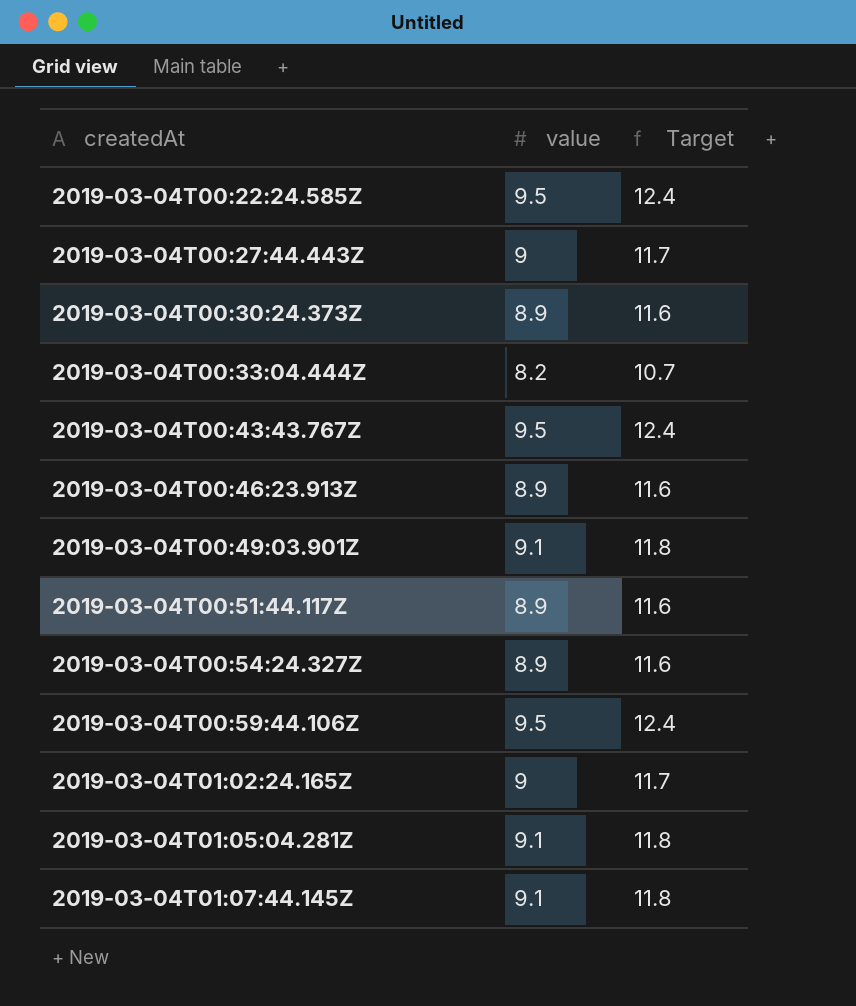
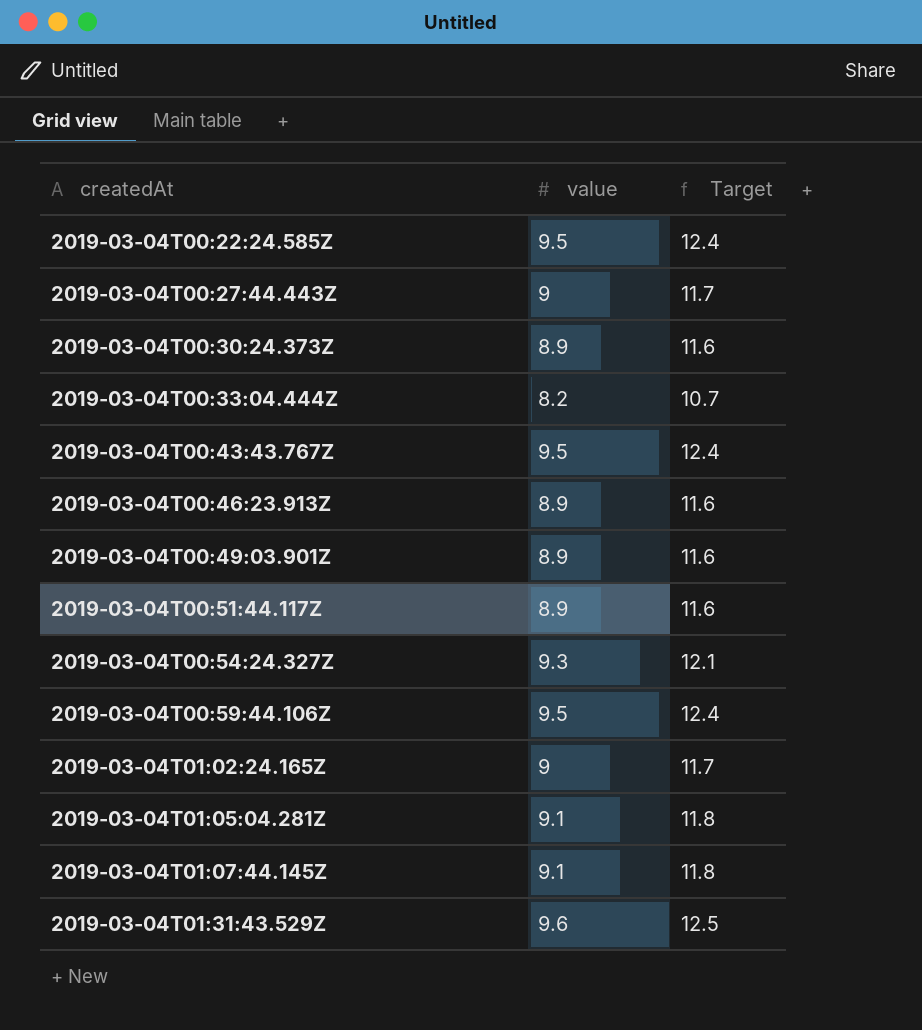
2019-03-04T00:49:03.901Z | value: 9.1 -> 8.9
2019-03-04T00:49:03.901Z | Target: 11.8 -> 11.6
2019-03-04T00:54:24.327Z | value: 8.9 -> 9.3
2019-03-04T00:54:24.327Z | Target: 11.6 -> 12.1
row 2019-03-04T01:31:43.529Z: none -> 9.6 | 12.5

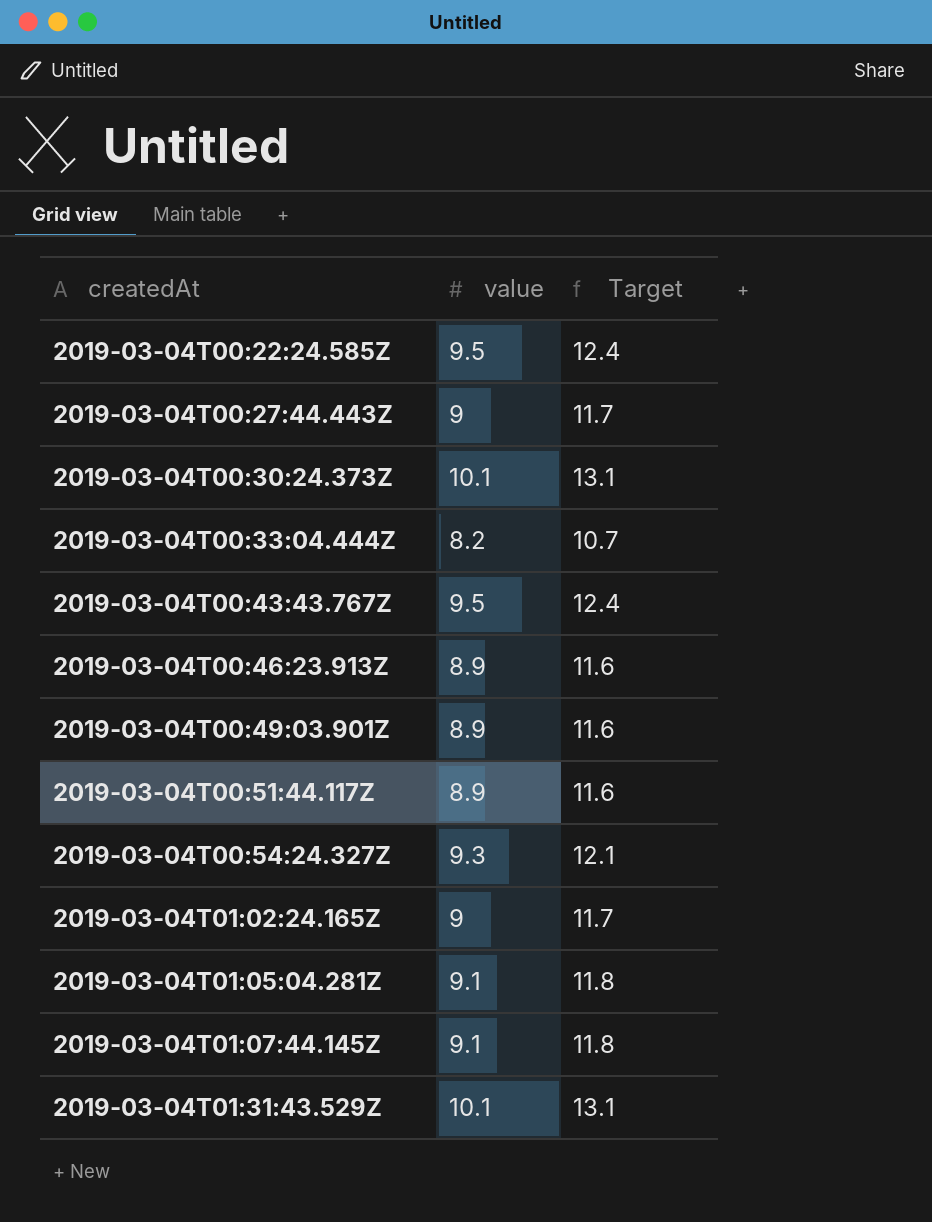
row 2019-03-04T00:59:44.106Z: 9.5 | 12.4 -> none
2019-03-04T00:30:24.373Z | value: 8.9 -> 10.1
2019-03-04T00:30:24.373Z | Target: 11.6 -> 13.1
2019-03-04T01:31:43.529Z | value: 9.6 -> 10.1
2019-03-04T01:31:43.529Z | Target: 12.5 -> 13.1

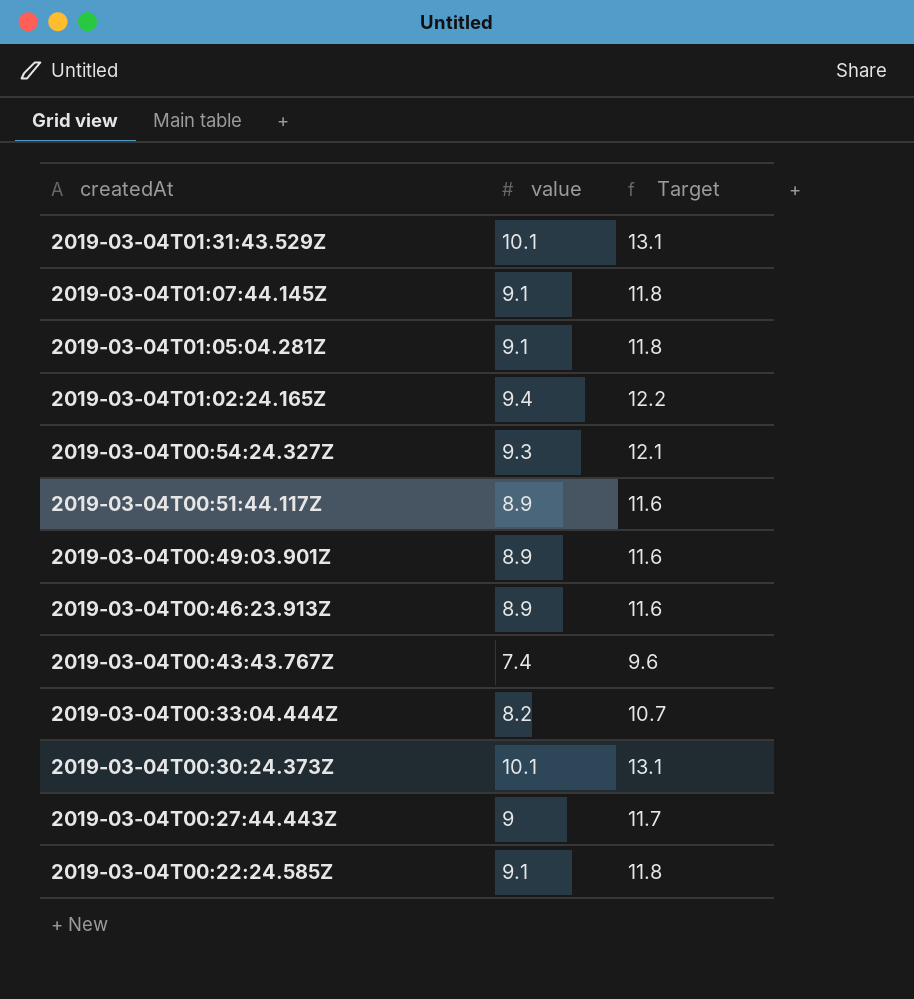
row order: createdAt ascending -> createdAt descending
2019-03-04T01:02:24.165Z | value: 9 -> 9.4
2019-03-04T01:02:24.165Z | Target: 11.7 -> 12.2
2019-03-04T00:43:43.767Z | value: 9.5 -> 7.4
2019-03-04T00:43:43.767Z | Target: 12.4 -> 9.6
2019-03-04T00:22:24.585Z | value: 9.5 -> 9.1
2019-03-04T00:22:24.585Z | Target: 12.4 -> 11.8

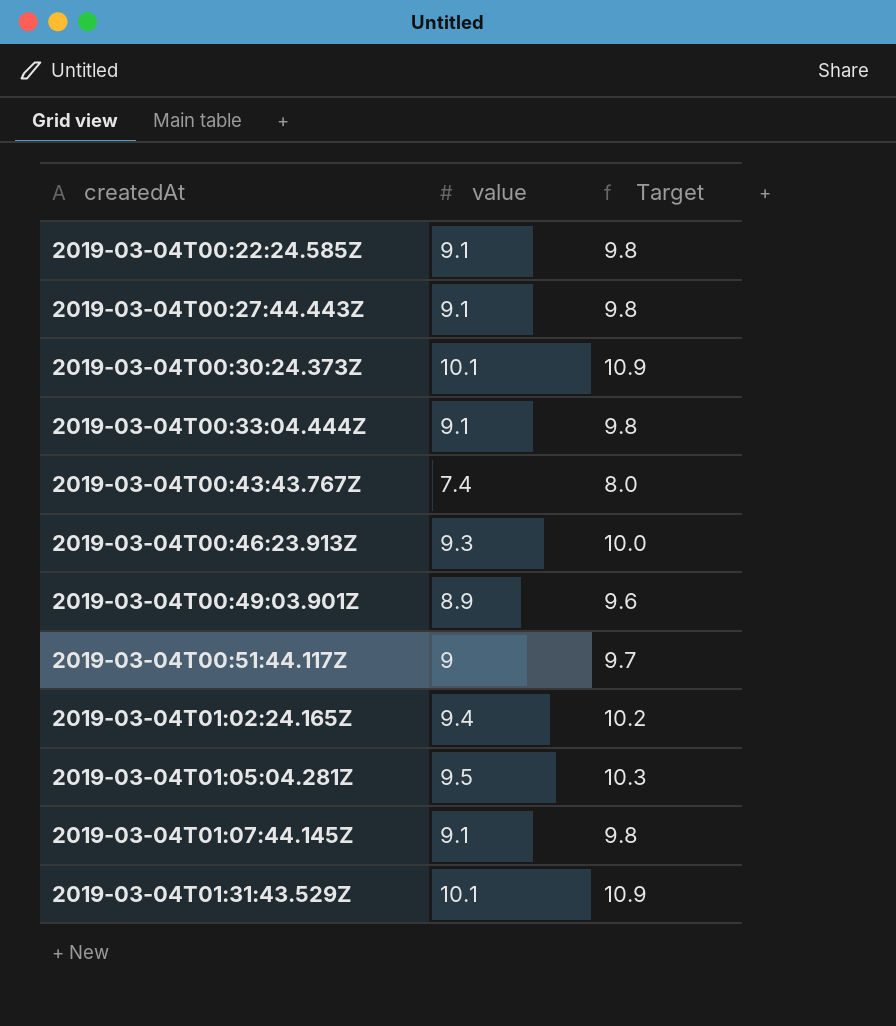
row order: createdAt descending -> createdAt ascending
column Target | formula: [value] * 1.3 -> [value] * 1.08
row 2019-03-04T00:54:24.327Z: 9.3 | 12.1 -> none
2019-03-04T00:27:44.443Z | value: 9 -> 9.1
2019-03-04T00:33:04.444Z | value: 8.2 -> 9.1
2019-03-04T00:46:23.913Z | value: 8.9 -> 9.3
2019-03-04T00:51:44.117Z | value: 8.9 -> 9
2019-03-04T01:05:04.281Z | value: 9.1 -> 9.5

